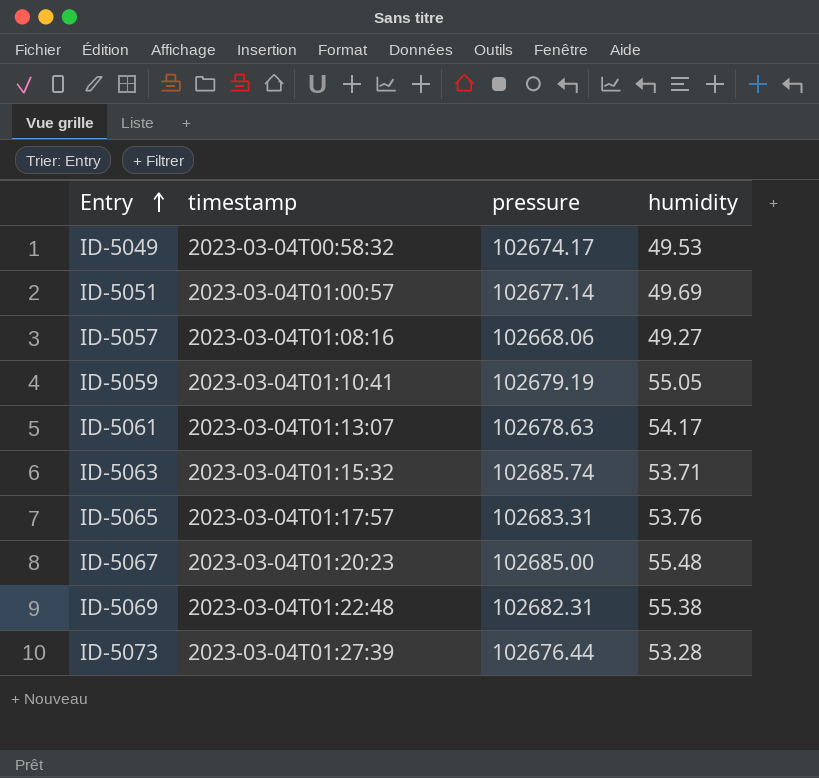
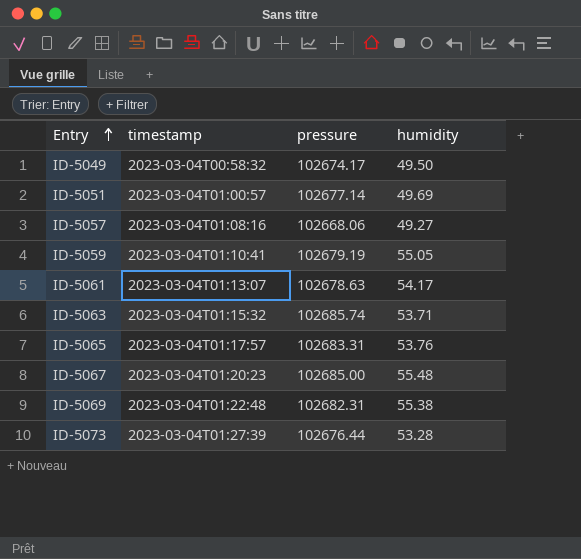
ID-5049 | humidity: 49.53 -> 49.50

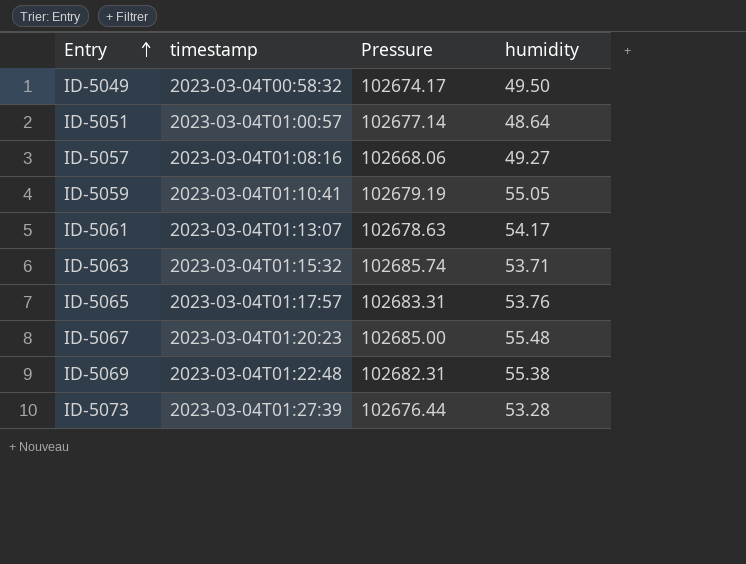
column name: pressure -> Pressure
ID-5051 | humidity: 49.69 -> 48.64

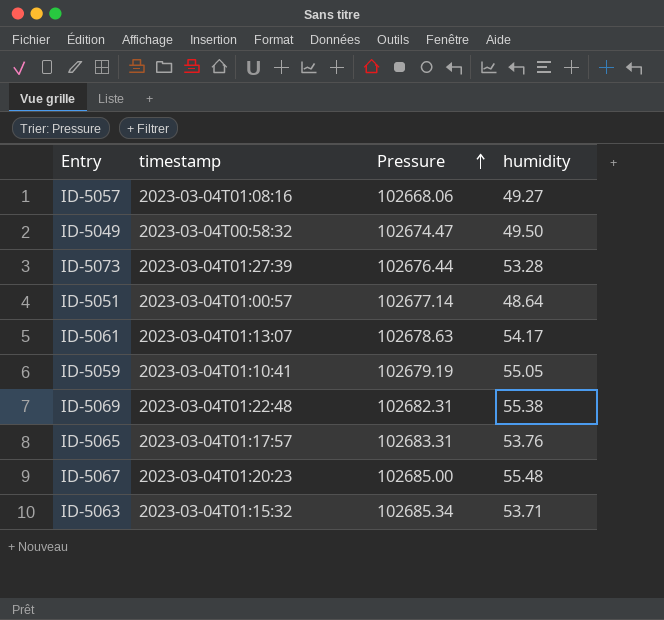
row order: Entry ascending -> Pressure ascending
ID-5049 | Pressure: 102674.17 -> 102674.47
ID-5063 | Pressure: 102685.74 -> 102685.34

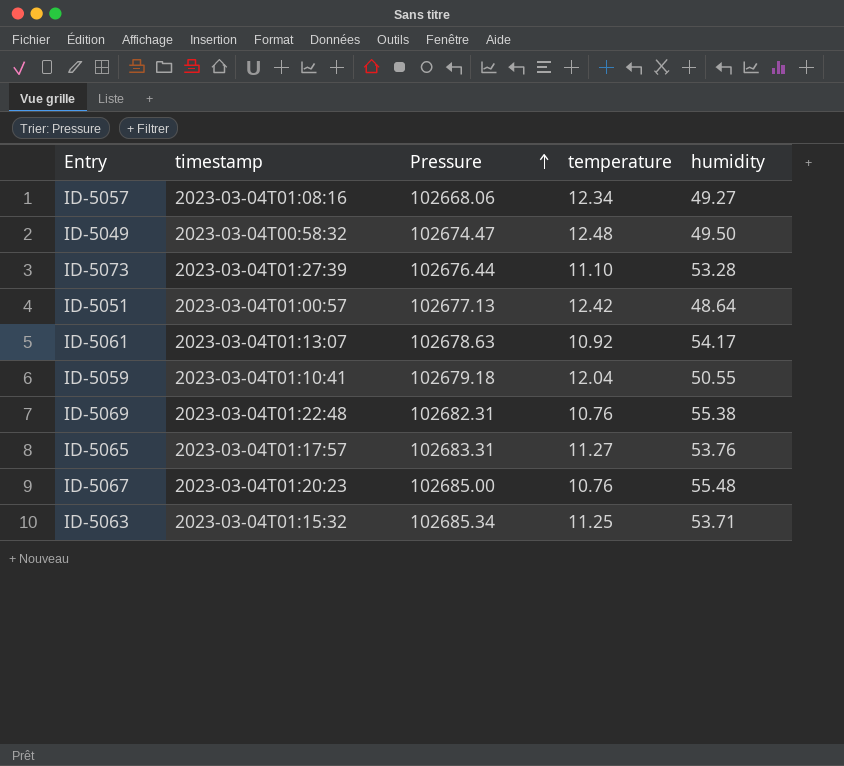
column temperature | position: none -> 4
ID-5051 | Pressure: 102677.14 -> 102677.13
ID-5059 | Pressure: 102679.19 -> 102679.18
ID-5059 | humidity: 55.05 -> 50.55

